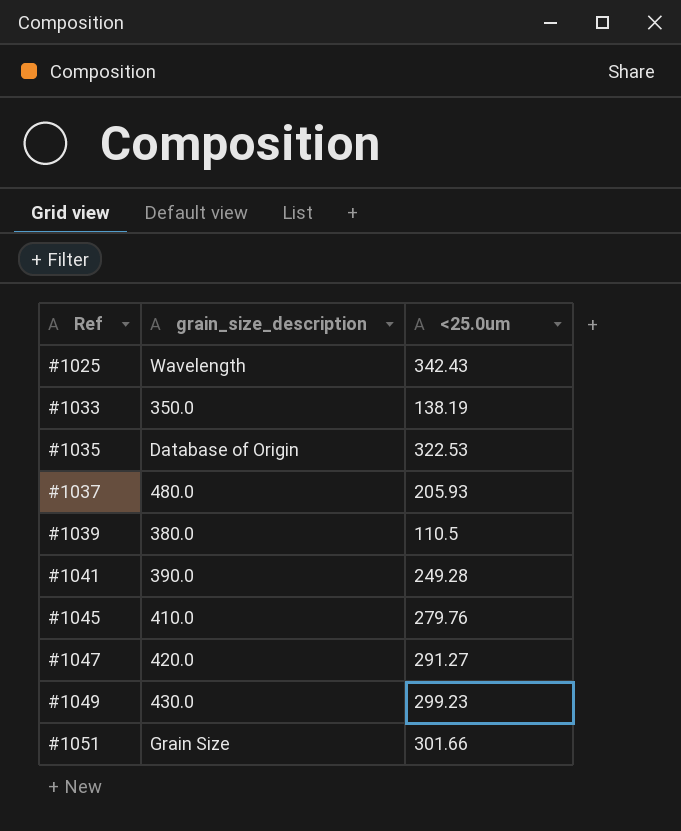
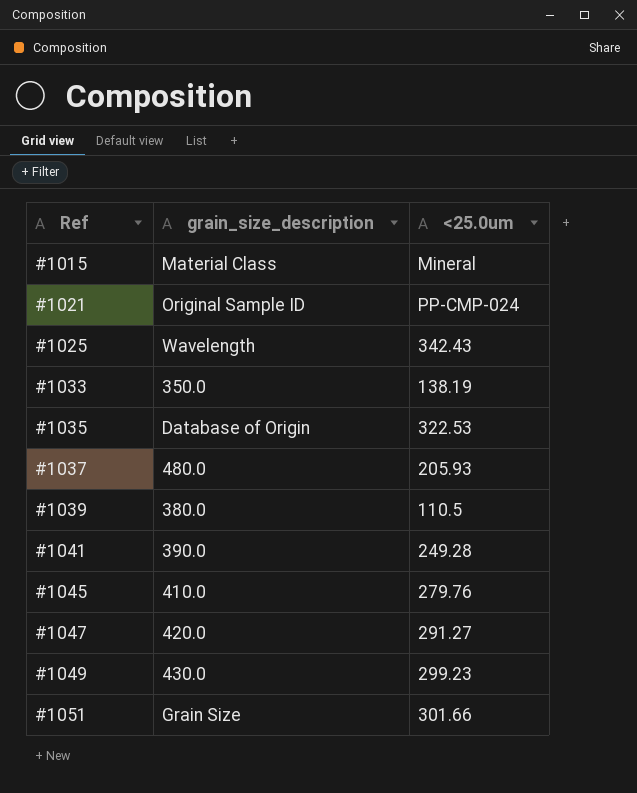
row #1015: none -> Material Class | Mineral
row #1021: none -> Original Sample ID | PP-CMP-024

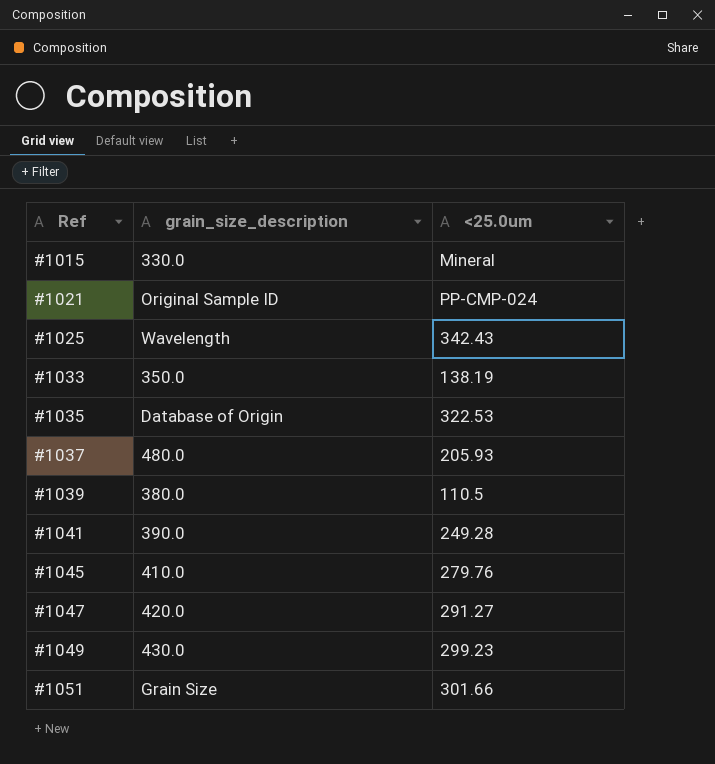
#1015 | grain_size_description: Material Class -> 330.0

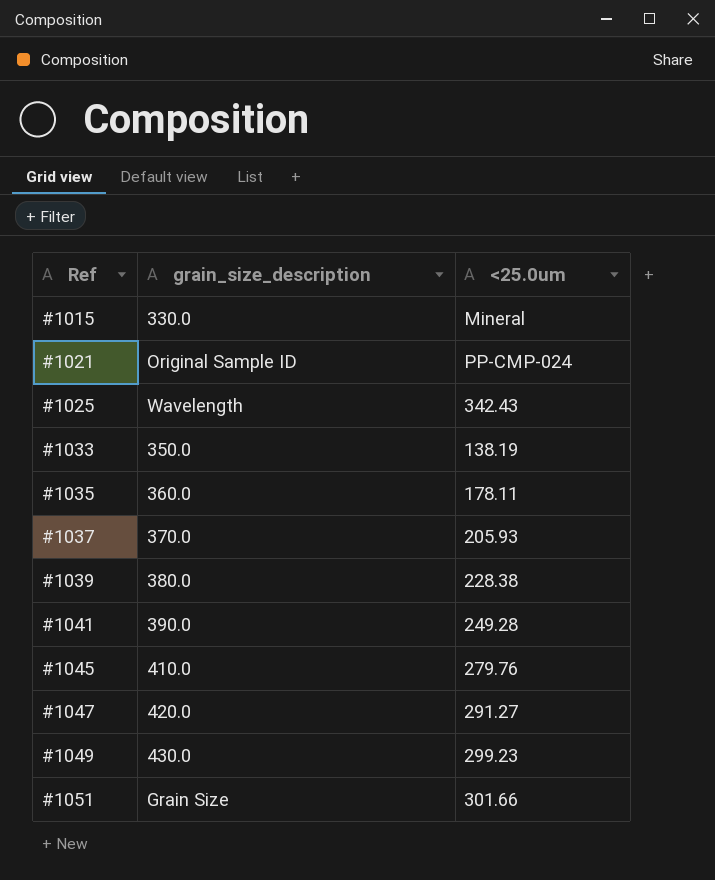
#1035 | grain_size_description: Database of Origin -> 360.0
#1035 | <25.0um: 322.53 -> 178.11
#1037 | grain_size_description: 480.0 -> 370.0
#1039 | <25.0um: 110.5 -> 228.38

